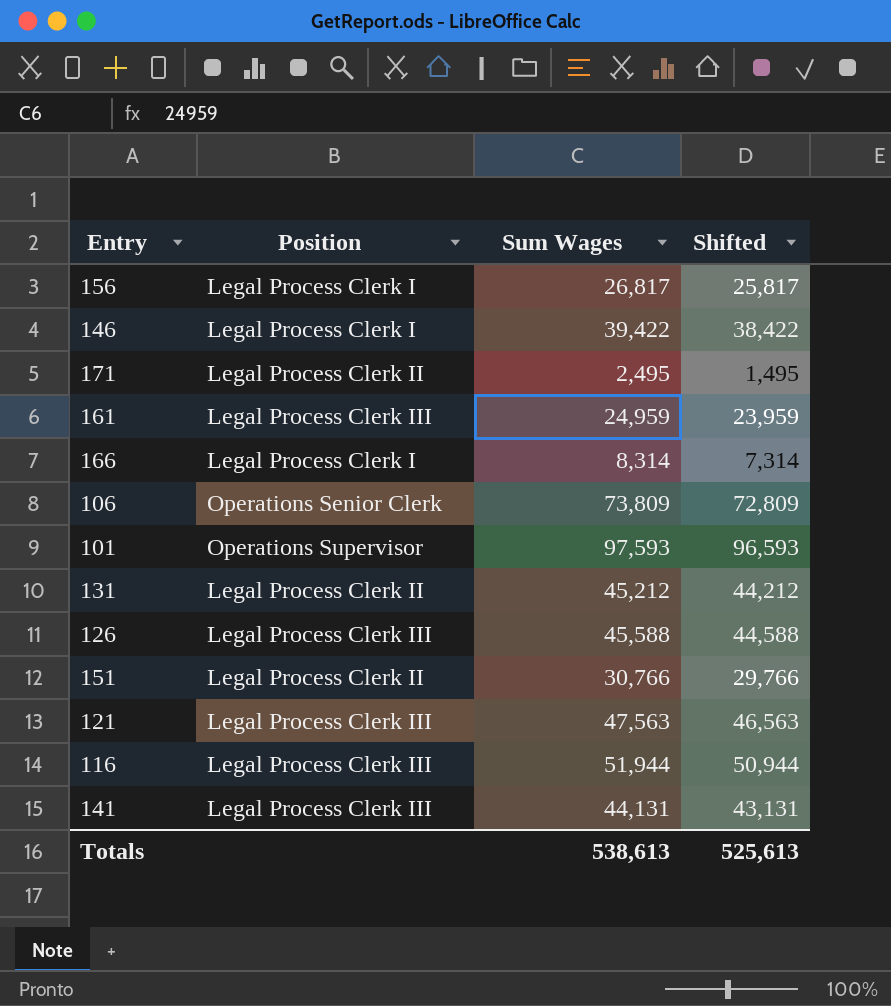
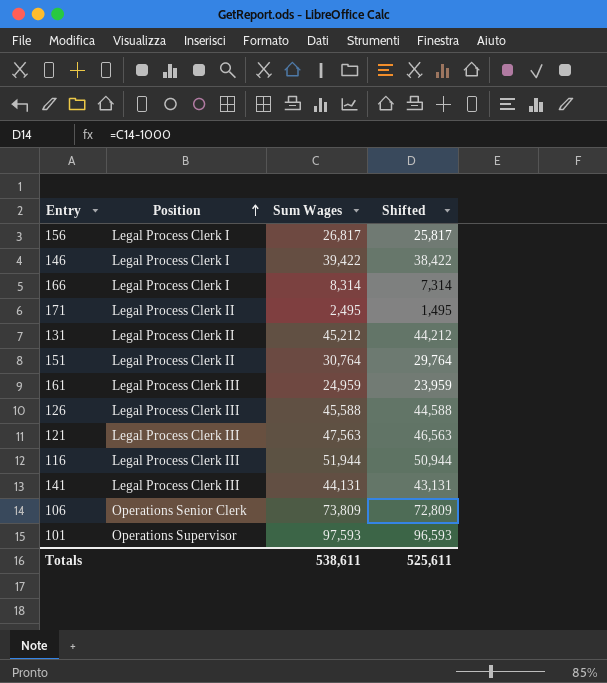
row order: none -> Position ascending
151 | Sum Wages: 30,766 -> 30,764
151 | Shifted: 29,766 -> 29,764
Totals | Sum Wages: 538,613 -> 538,611
Totals | Shifted: 525,613 -> 525,611

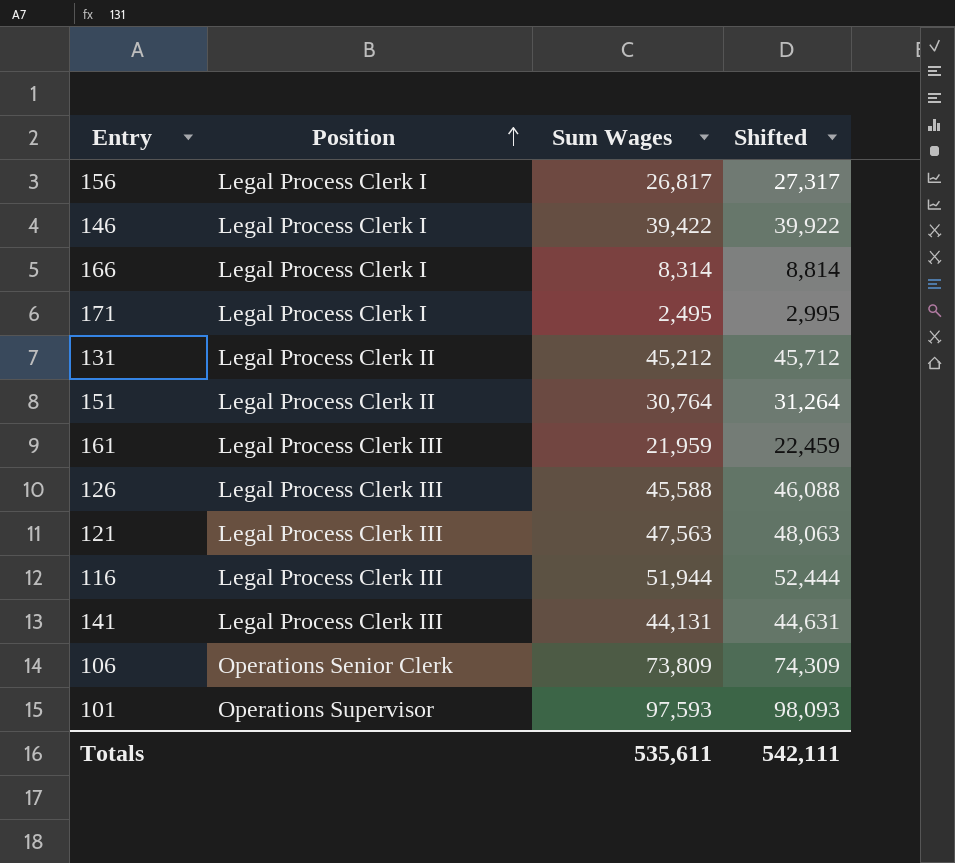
column Shifted | formula: [Sum Wages] - 1000 -> [Sum Wages] + 500
171 | Position: Legal Process Clerk II -> Legal Process Clerk I
161 | Sum Wages: 24,959 -> 21,959
Totals | Sum Wages: 538,611 -> 535,611
Totals | Shifted: 525,611 -> 542,111

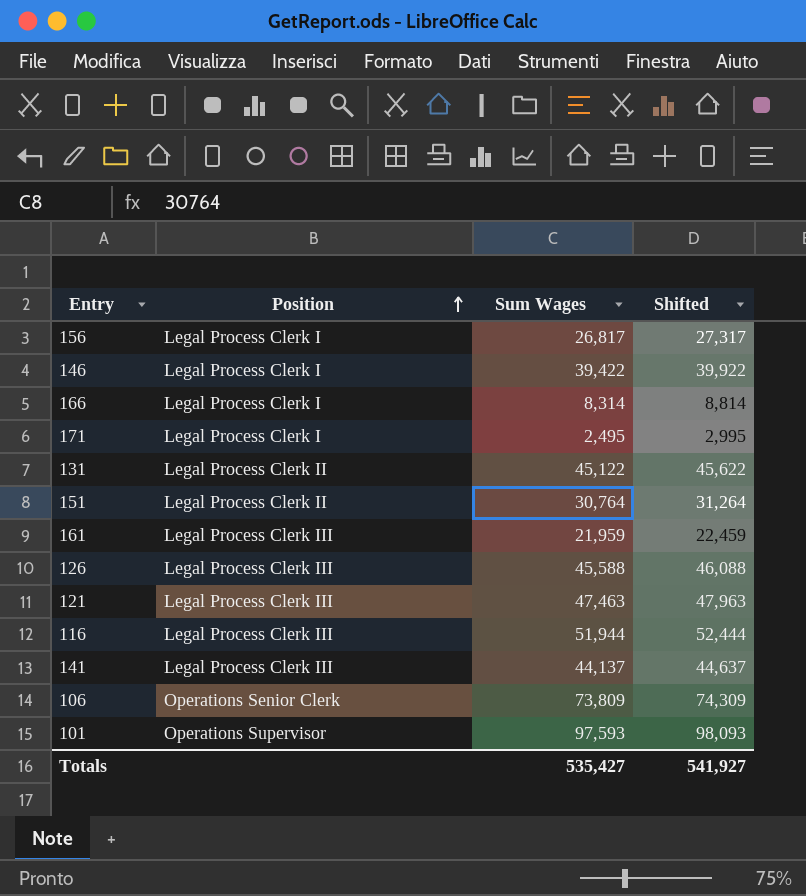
131 | Sum Wages: 45,212 -> 45,122
131 | Shifted: 45,712 -> 45,622
121 | Sum Wages: 47,563 -> 47,463
121 | Shifted: 48,063 -> 47,963
141 | Sum Wages: 44,131 -> 44,137
141 | Shifted: 44,631 -> 44,637
Totals | Sum Wages: 535,611 -> 535,427
Totals | Shifted: 542,111 -> 541,927

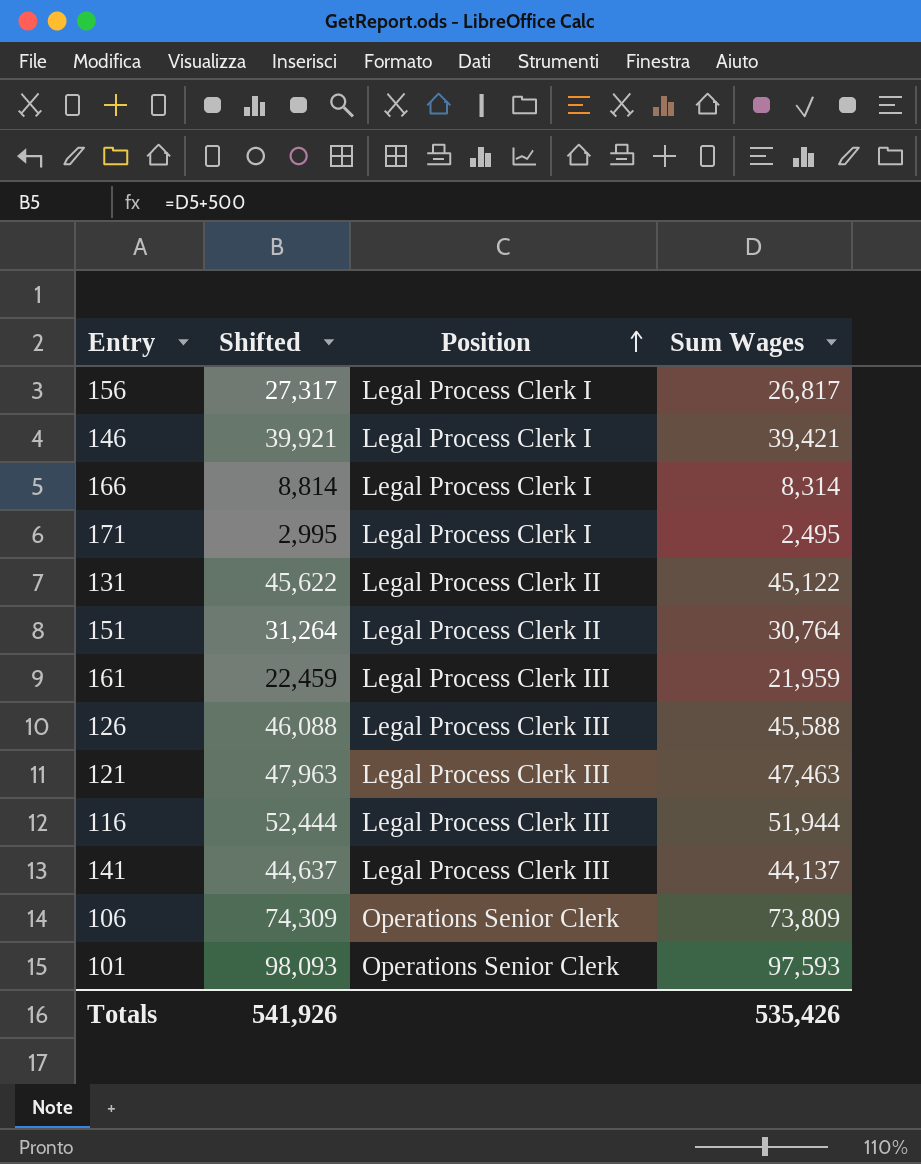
column Shifted | position: 4 -> 2
146 | Shifted: 39,922 -> 39,921
146 | Sum Wages: 39,422 -> 39,421
101 | Position: Operations Supervisor -> Operations Senior Clerk
Totals | Shifted: 541,927 -> 541,926
Totals | Sum Wages: 535,427 -> 535,426

